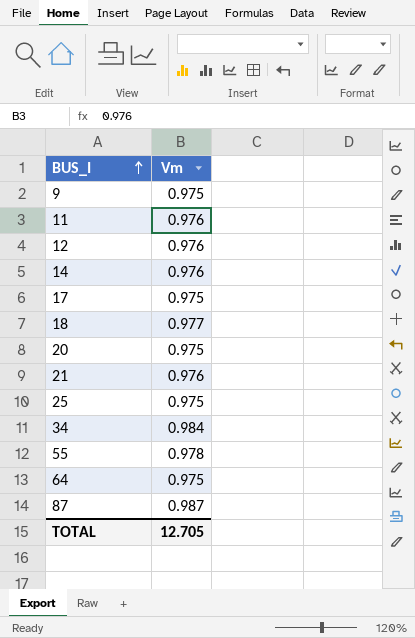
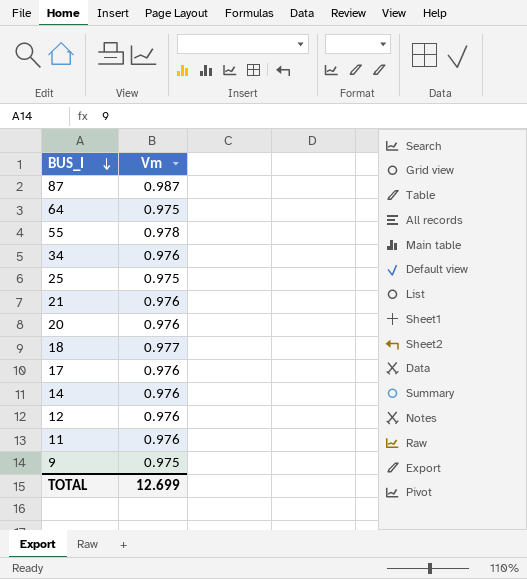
row order: BUS_I ascending -> BUS_I descending
34 | Vm: 0.984 -> 0.976
20 | Vm: 0.975 -> 0.976
17 | Vm: 0.975 -> 0.976
TOTAL | Vm: 12.705 -> 12.699

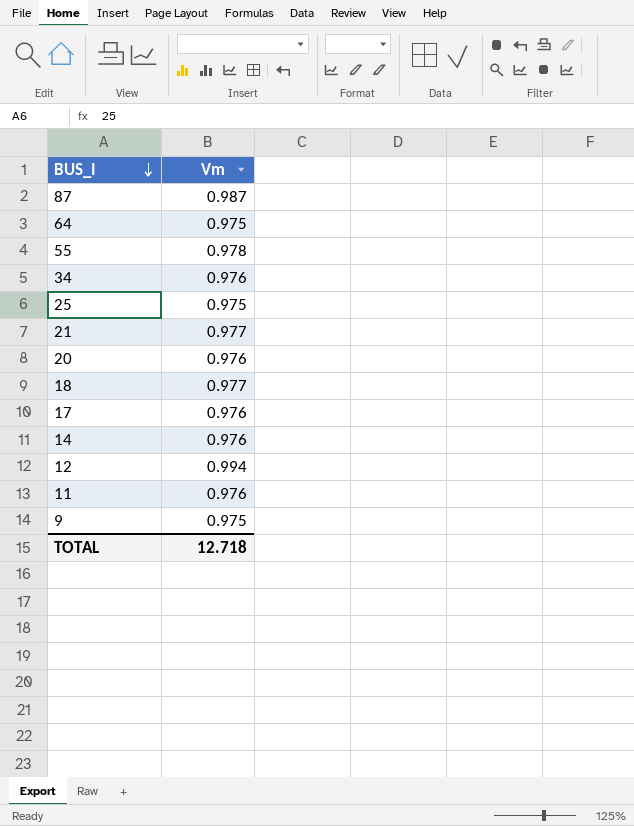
21 | Vm: 0.976 -> 0.977
12 | Vm: 0.976 -> 0.994
TOTAL | Vm: 12.699 -> 12.718

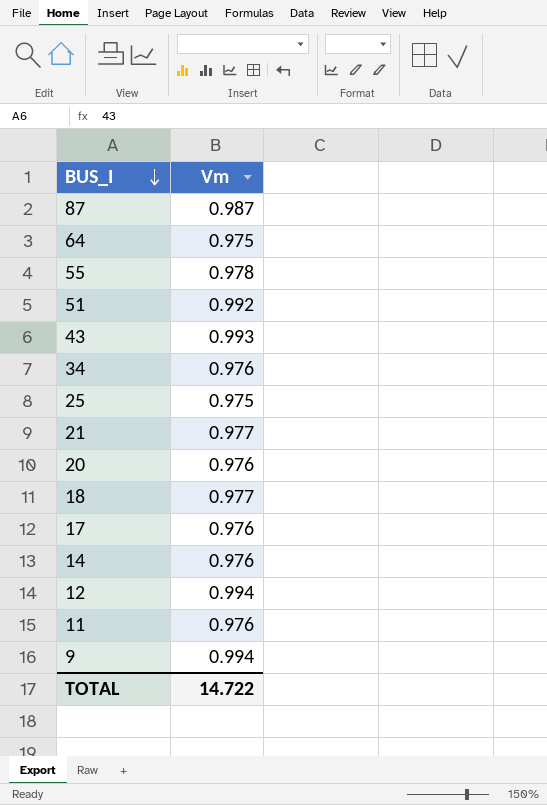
row 51: none -> 0.992
row 43: none -> 0.993
9 | Vm: 0.975 -> 0.994
TOTAL | Vm: 12.718 -> 14.722

